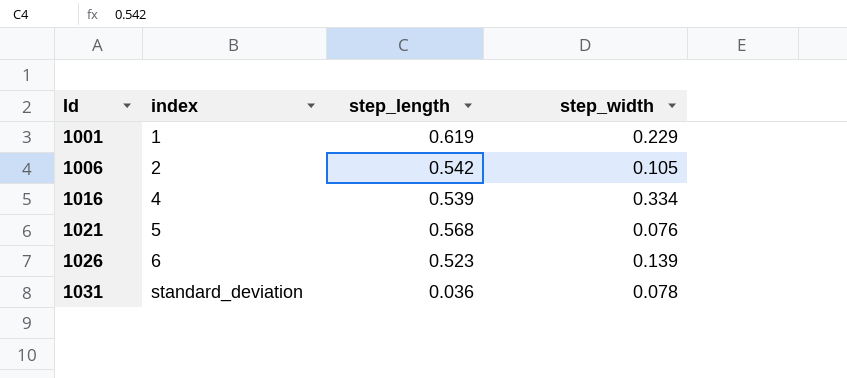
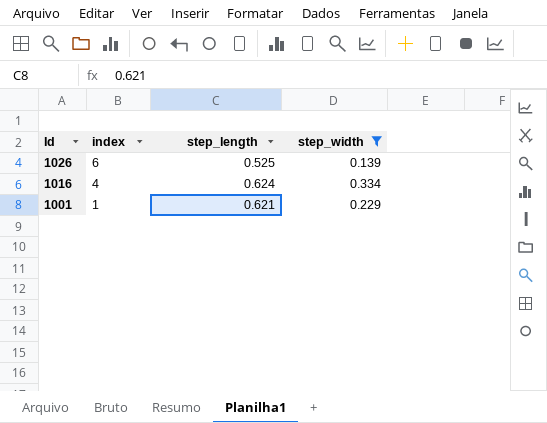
filter: none -> step_width >= 0.139
row order: Id ascending -> Id descending
1026 | step_length: 0.523 -> 0.525
1016 | step_length: 0.539 -> 0.624
1001 | step_length: 0.619 -> 0.621

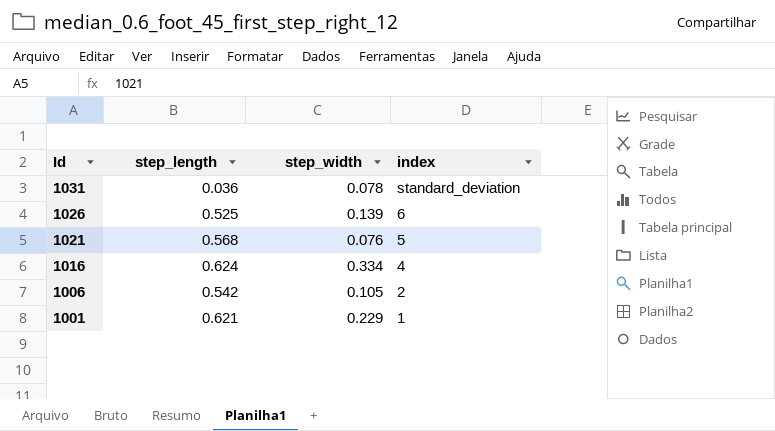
filter: step_width >= 0.139 -> none
column index | position: 2 -> 4

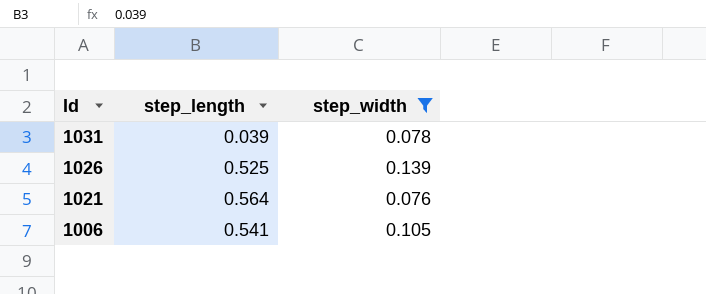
filter: none -> step_width <= 0.139
column index | position: 4 -> none
1031 | step_length: 0.036 -> 0.039
1021 | step_length: 0.568 -> 0.564
1006 | step_length: 0.542 -> 0.541

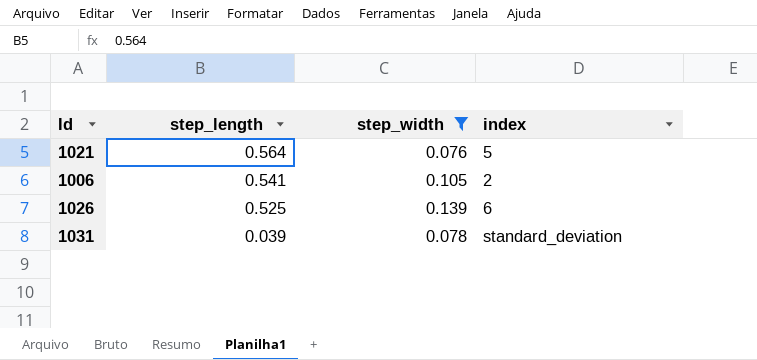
row order: Id descending -> step_length descending
column index | position: none -> 4

